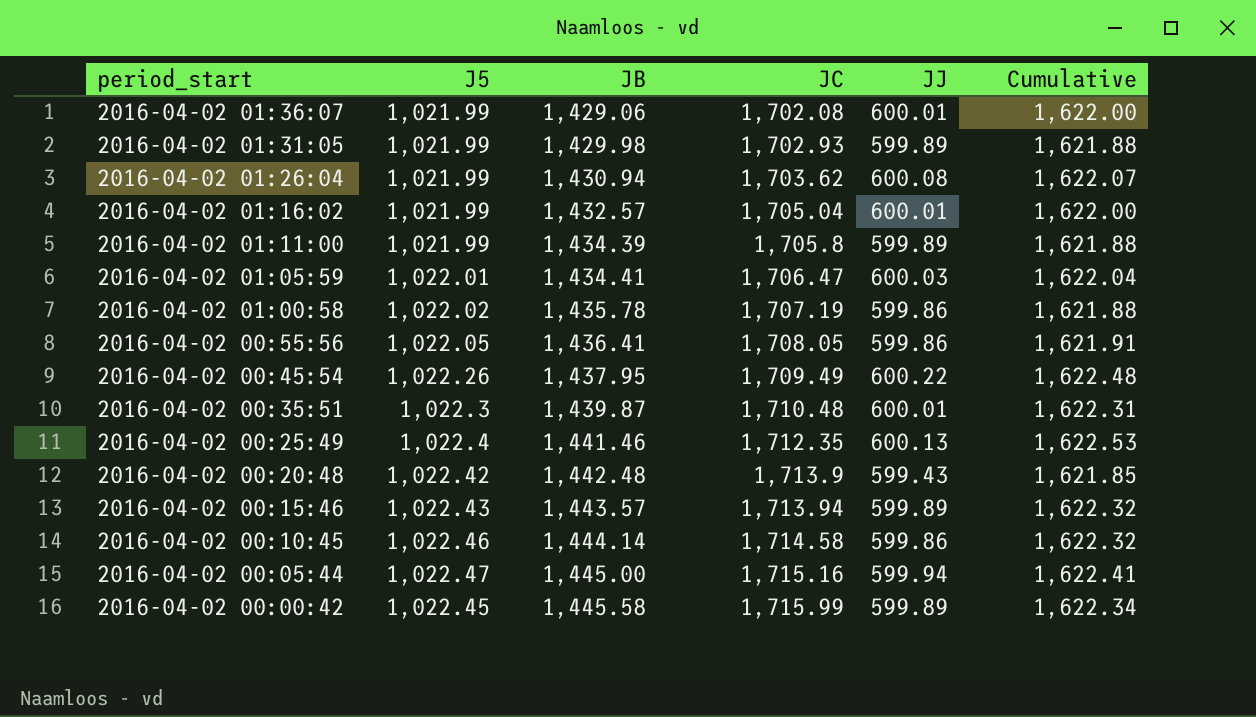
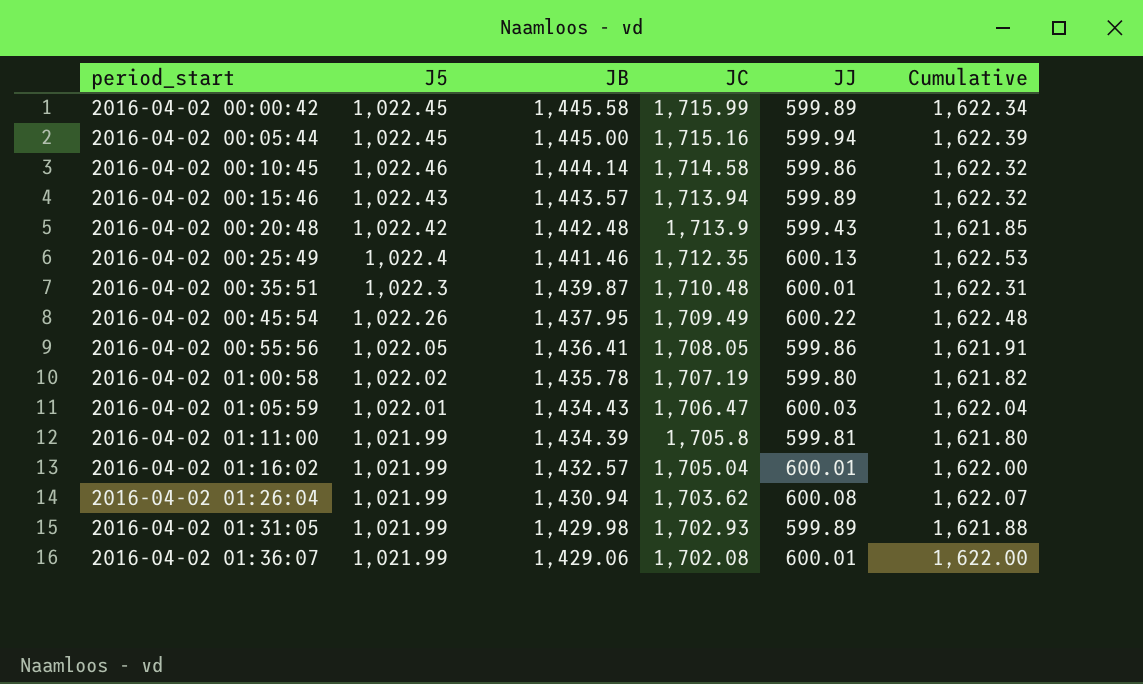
row order: period_start descending -> period_start ascending
2016-04-02 00:05:44 | J5: 1,022.47 -> 1,022.45
2016-04-02 00:05:44 | Cumulative: 1,622.41 -> 1,622.39
2016-04-02 01:00:58 | JJ: 599.86 -> 599.80
2016-04-02 01:00:58 | Cumulative: 1,621.88 -> 1,621.82
2016-04-02 01:05:59 | JB: 1,434.41 -> 1,434.43
2016-04-02 01:11:00 | JJ: 599.89 -> 599.81
2016-04-02 01:11:00 | Cumulative: 1,621.88 -> 1,621.80

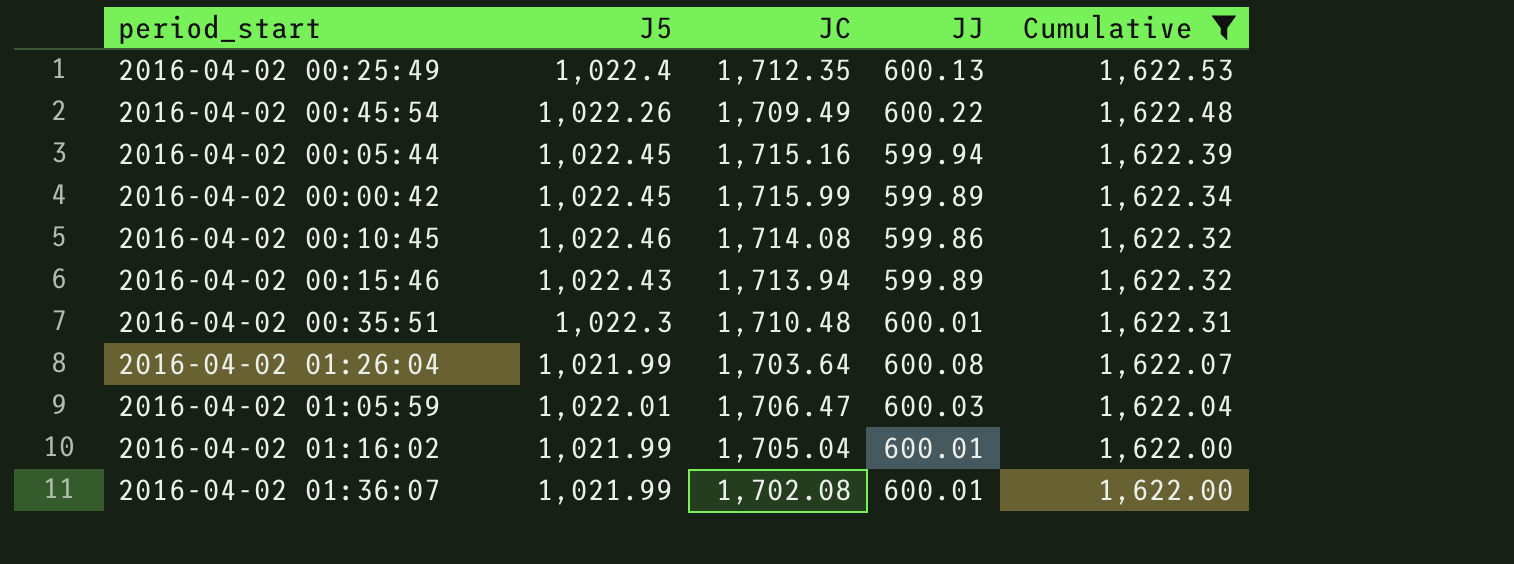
filter: none -> Cumulative >= 1,622.00
row order: period_start ascending -> Cumulative descending
column JB | position: 3 -> none
2016-04-02 00:10:45 | JC: 1,714.58 -> 1,714.08
2016-04-02 01:26:04 | JC: 1,703.62 -> 1,703.64

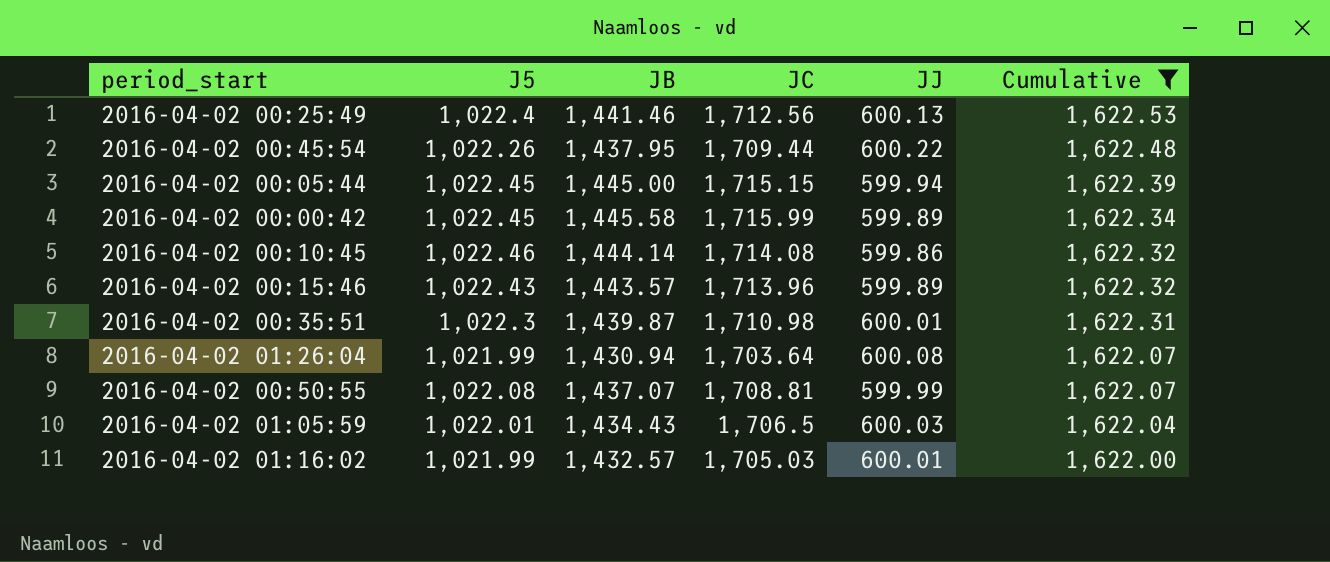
column JB | position: none -> 3
row 2016-04-02 01:36:07: 1,021.99 | 1,702.08 | 600.01 | 1,622.00 -> none
2016-04-02 00:25:49 | JC: 1,712.35 -> 1,712.56
2016-04-02 00:45:54 | JC: 1,709.49 -> 1,709.44
2016-04-02 00:05:44 | JC: 1,715.16 -> 1,715.15
2016-04-02 00:15:46 | JC: 1,713.94 -> 1,713.96
2016-04-02 00:35:51 | JC: 1,710.48 -> 1,710.98
row 2016-04-02 00:50:55: none -> 1,022.08 | 1,437.07 | 1,708.81 | 599.99 | 1,622.07
2016-04-02 01:05:59 | JC: 1,706.47 -> 1,706.5
2016-04-02 01:16:02 | JC: 1,705.04 -> 1,705.03

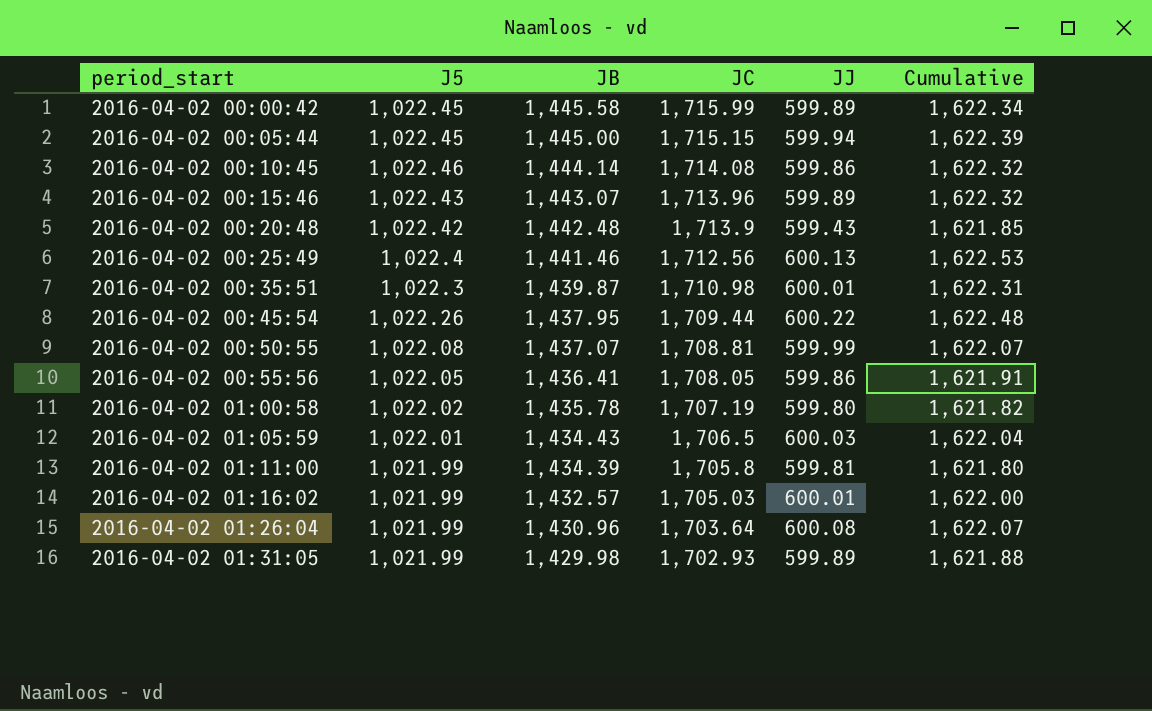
filter: Cumulative >= 1,622.00 -> none
row order: Cumulative descending -> period_start ascending
2016-04-02 00:15:46 | JB: 1,443.57 -> 1,443.07
2016-04-02 01:26:04 | JB: 1,430.94 -> 1,430.96

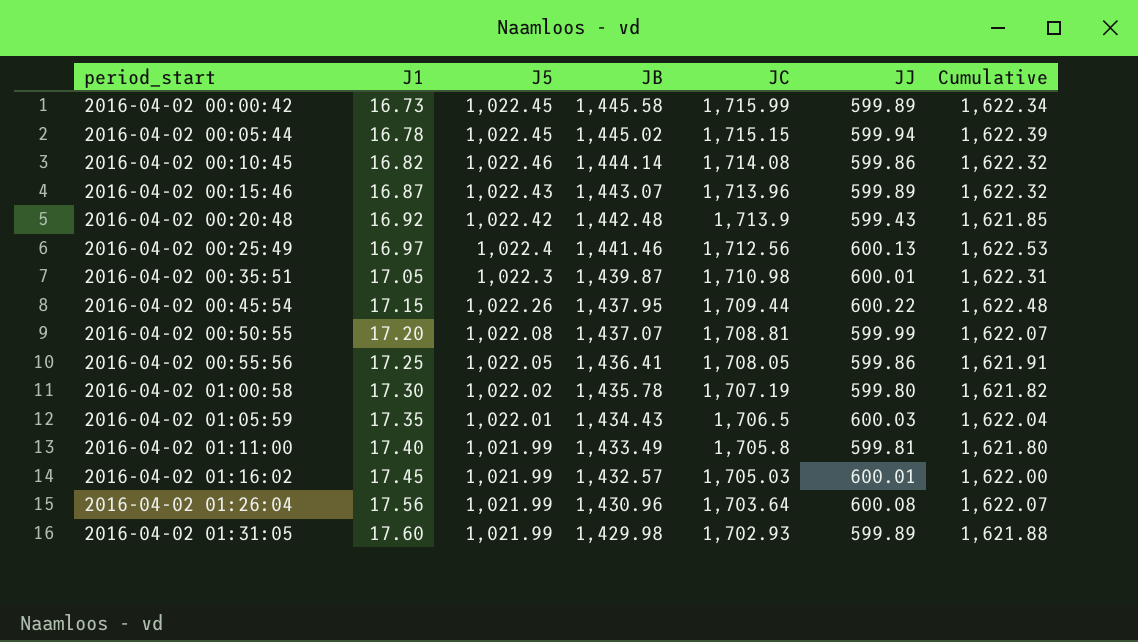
column J1 | position: none -> 2
2016-04-02 00:05:44 | JB: 1,445.00 -> 1,445.02
2016-04-02 01:11:00 | JB: 1,434.39 -> 1,433.49

